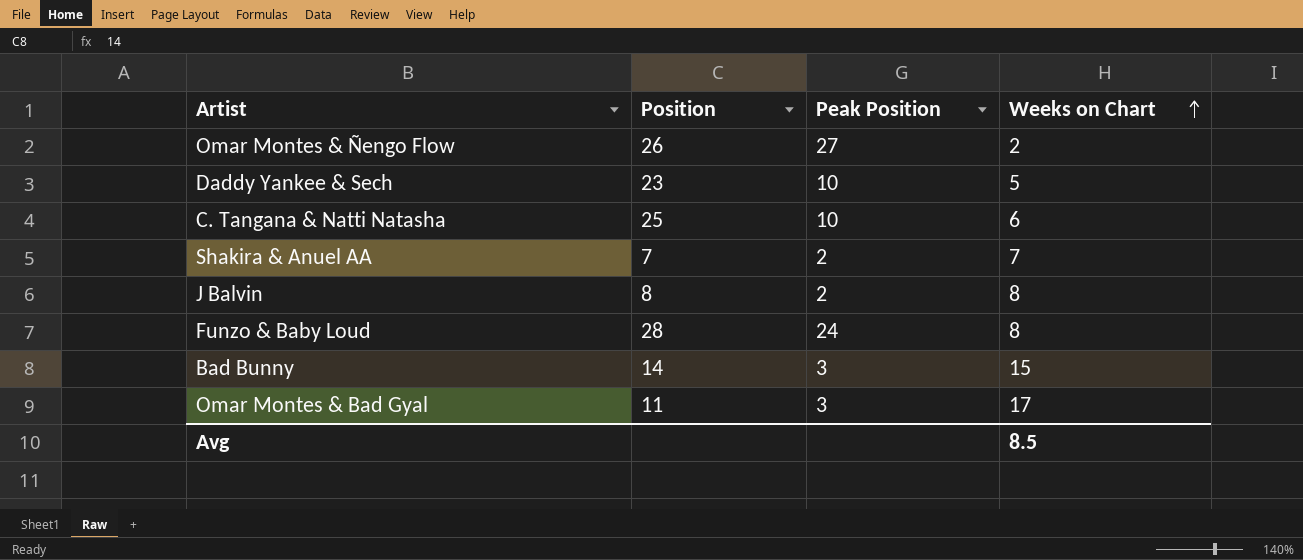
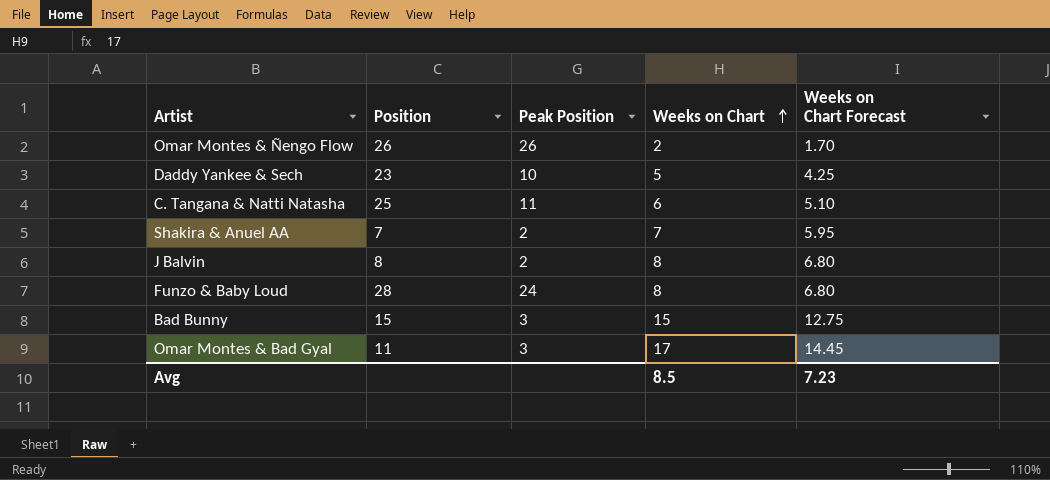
column Weeks on Chart Forecast | formula: none -> [Weeks on Chart] * 0.85
Omar Montes & Ñengo Flow | Peak Position: 27 -> 26
C. Tangana & Natti Natasha | Peak Position: 10 -> 11
Bad Bunny | Position: 14 -> 15

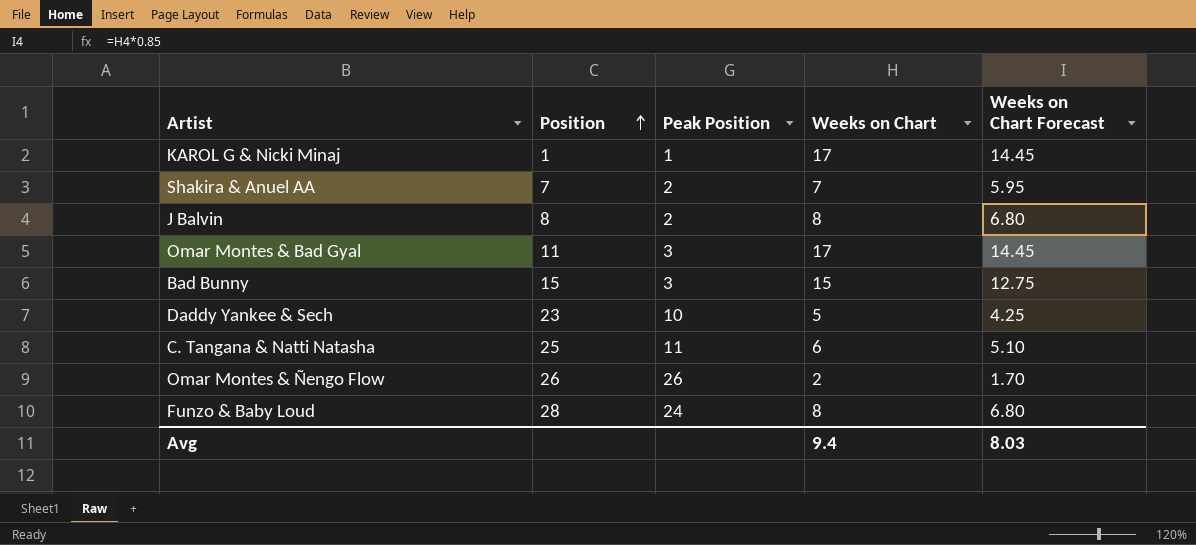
row order: Weeks on Chart ascending -> Position ascending
row KAROL G & Nicki Minaj: none -> 1 | 1 | 17 | 14.45
Avg | Weeks on Chart: 8.5 -> 9.4
Avg | Weeks on Chart Forecast: 7.23 -> 8.03

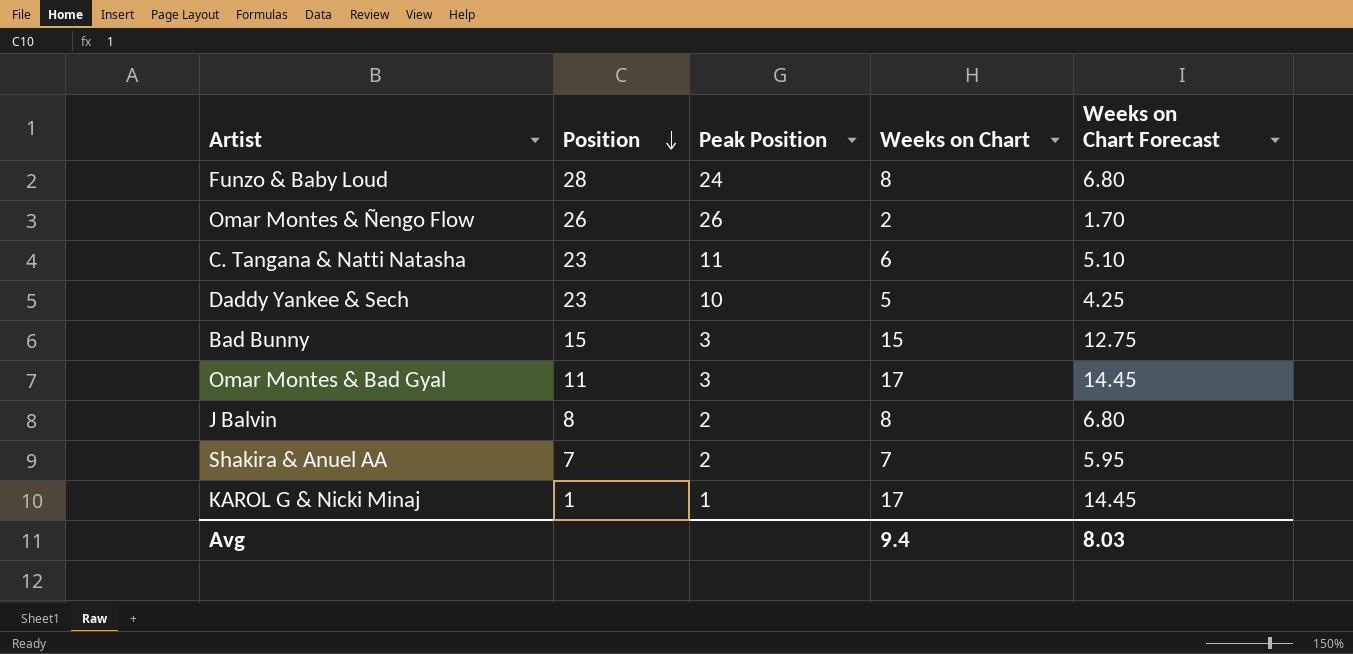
row order: Position ascending -> Position descending
C. Tangana & Natti Natasha | Position: 25 -> 23

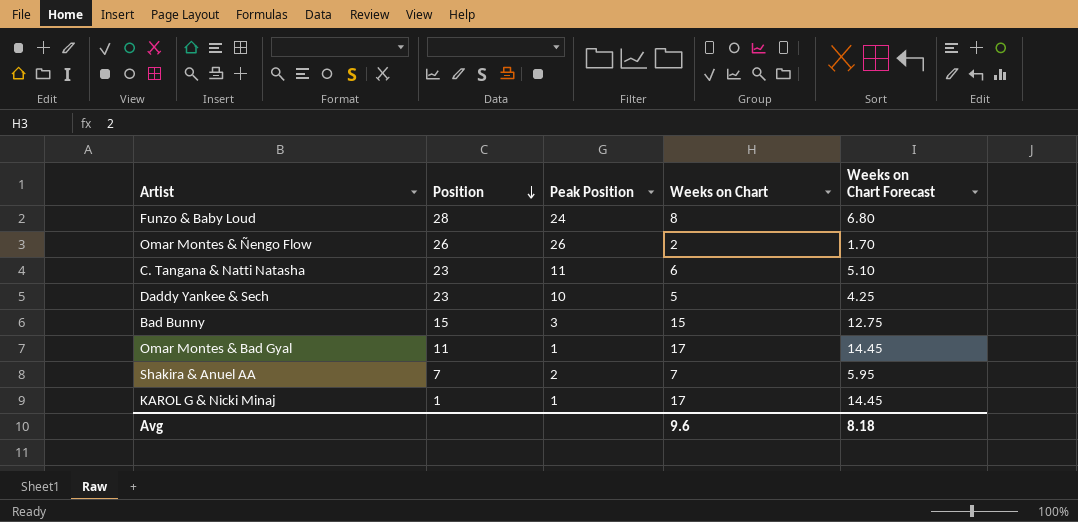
row J Balvin: 8 | 2 | 8 | 6.80 -> none
Omar Montes & Bad Gyal | Peak Position: 3 -> 1
Avg | Weeks on Chart: 9.4 -> 9.6
Avg | Weeks on Chart Forecast: 8.03 -> 8.18

